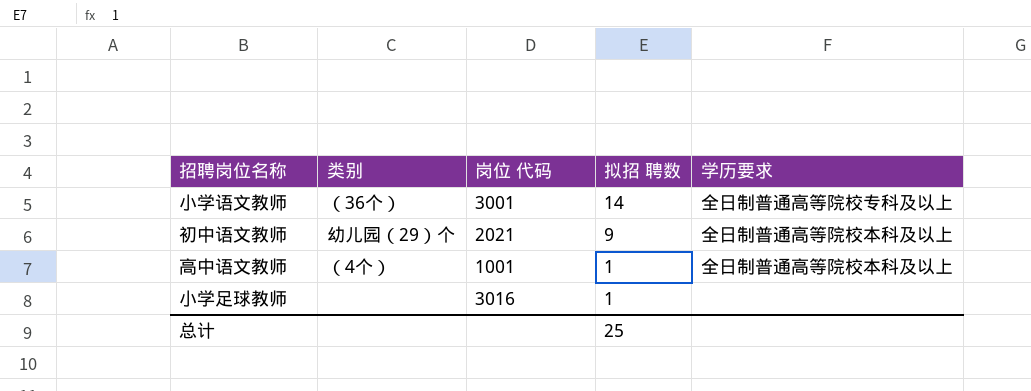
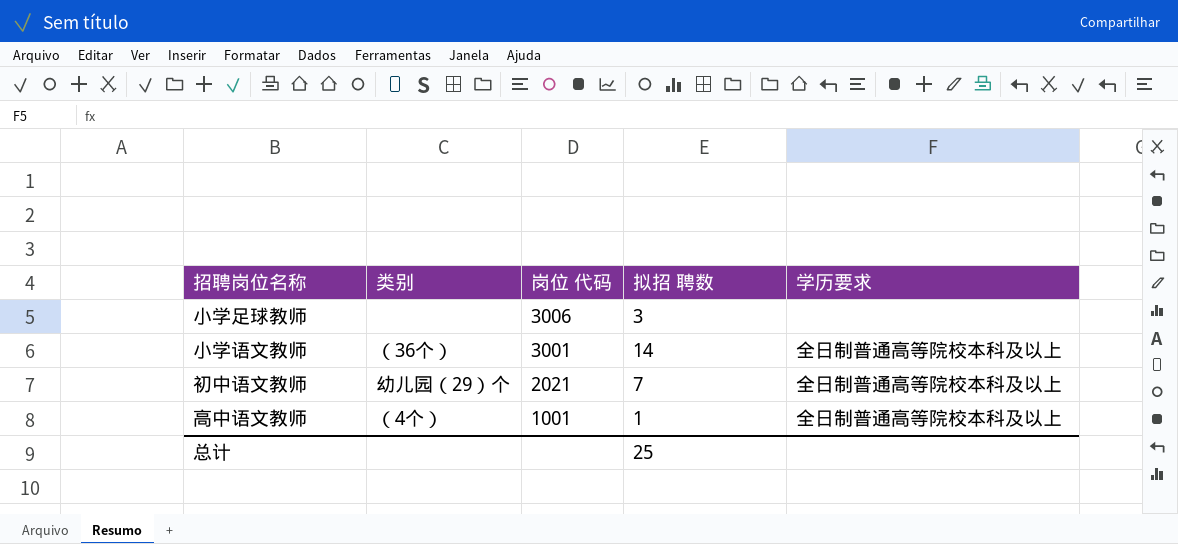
row order: 拟招 聘数 descending -> 岗位 代码 descending
小学足球教师 | 岗位 代码: 3016 -> 3006
小学足球教师 | 拟招 聘数: 1 -> 3
小学语文教师 | 学历要求: 全日制普通高等院校专科及以上 -> 全日制普通高等院校本科及以上
初中语文教师 | 拟招 聘数: 9 -> 7

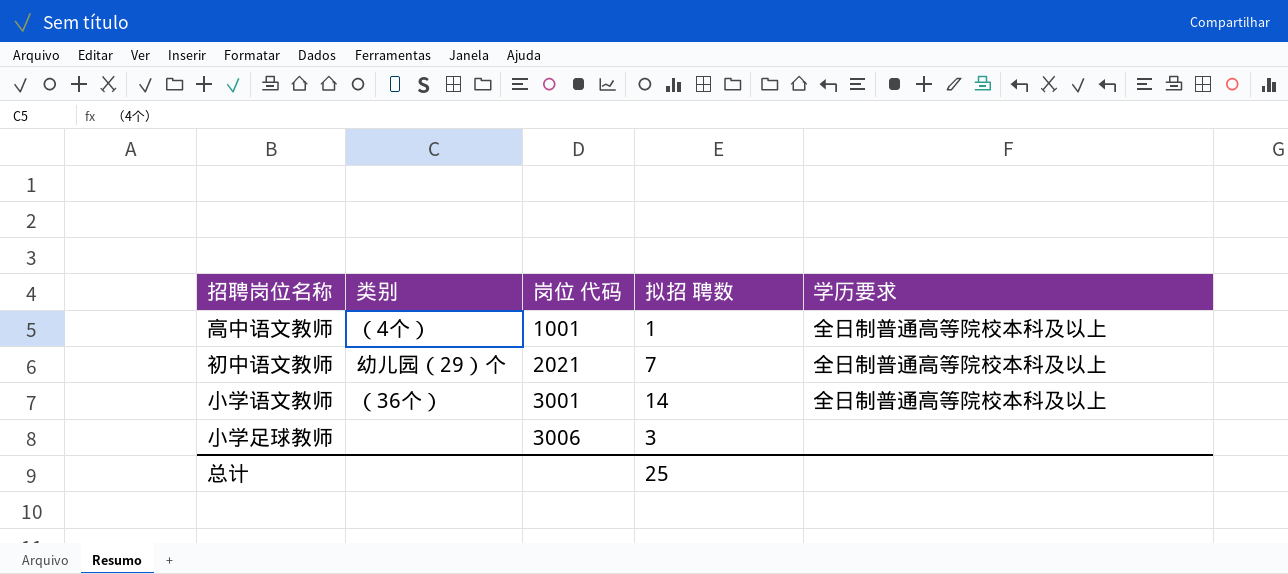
row order: 岗位 代码 descending -> 岗位 代码 ascending

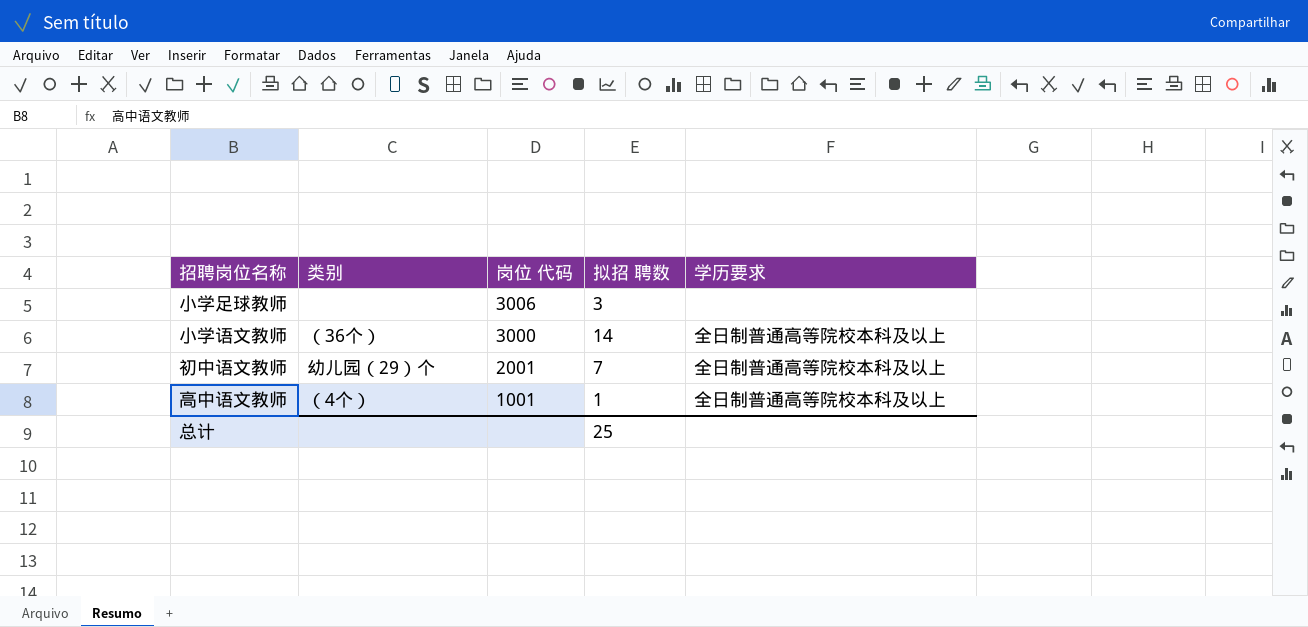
row order: 岗位 代码 ascending -> 岗位 代码 descending
小学语文教师 | 岗位 代码: 3001 -> 3000
初中语文教师 | 岗位 代码: 2021 -> 2001

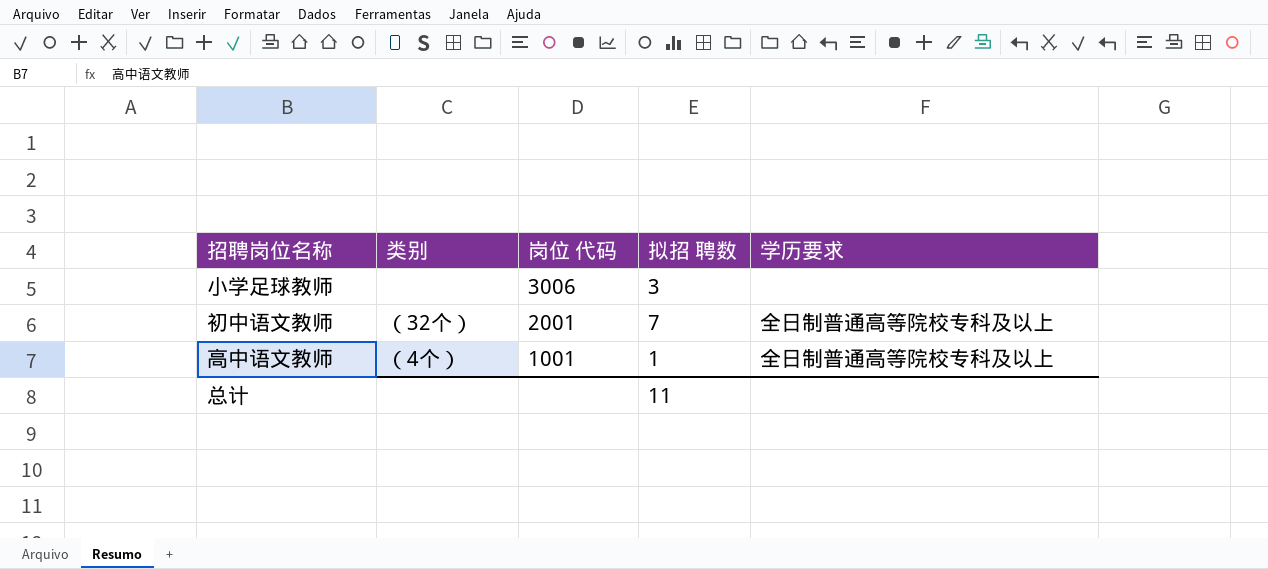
row 小学语文教师: （36个） | 3000 | 14 | 全日制普通高等院校本科及以上 -> none
初中语文教师 | 类别: 幼儿园（29）个 -> （32个）
初中语文教师 | 学历要求: 全日制普通高等院校本科及以上 -> 全日制普通高等院校专科及以上
高中语文教师 | 学历要求: 全日制普通高等院校本科及以上 -> 全日制普通高等院校专科及以上
总计 | 拟招 聘数: 25 -> 11

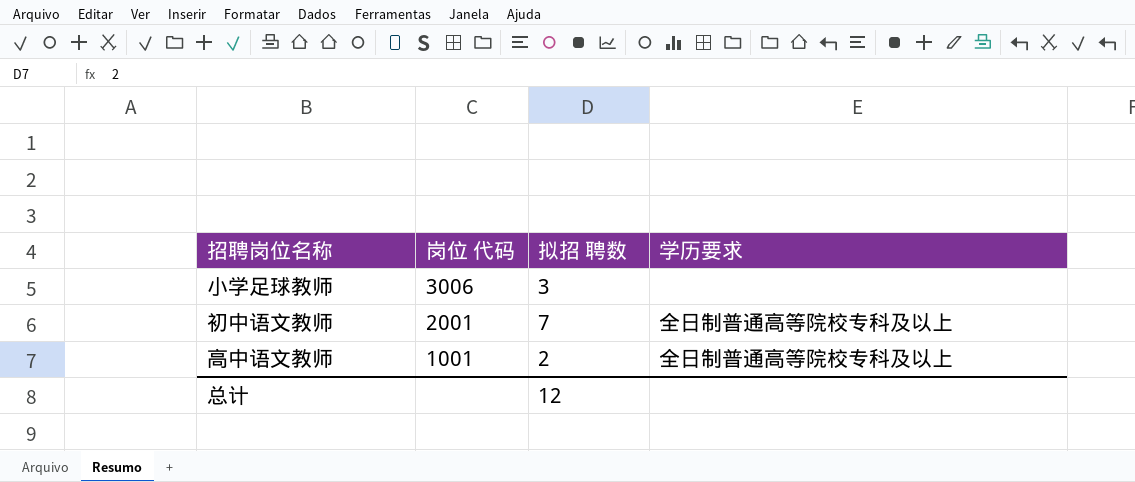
column 类别 | position: 2 -> none
高中语文教师 | 拟招 聘数: 1 -> 2
总计 | 拟招 聘数: 11 -> 12

